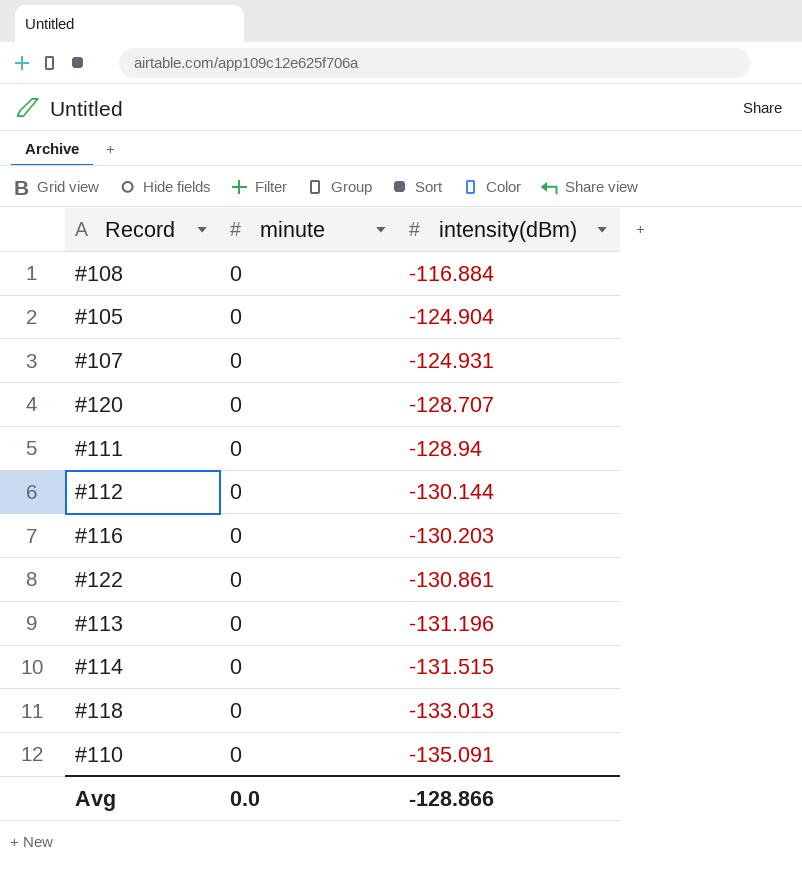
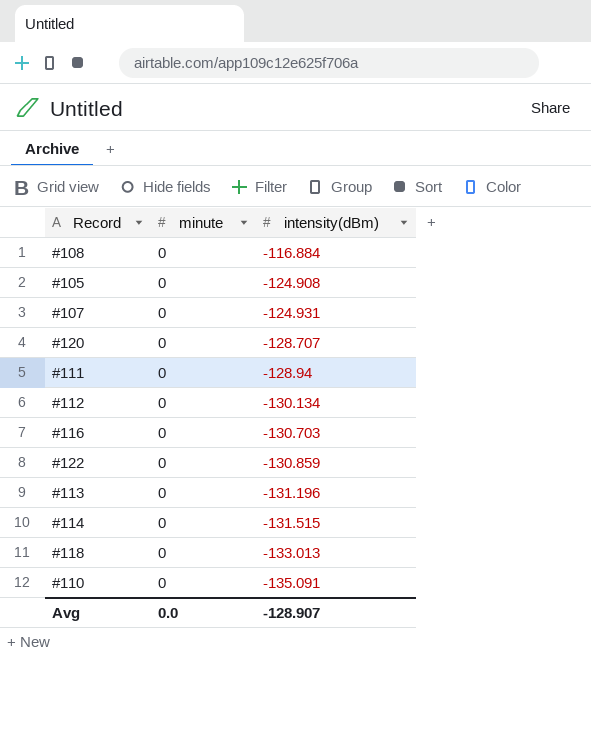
#105 | intensity(dBm): -124.904 -> -124.908
#112 | intensity(dBm): -130.144 -> -130.134
#116 | intensity(dBm): -130.203 -> -130.703
#122 | intensity(dBm): -130.861 -> -130.859
Avg | intensity(dBm): -128.866 -> -128.907

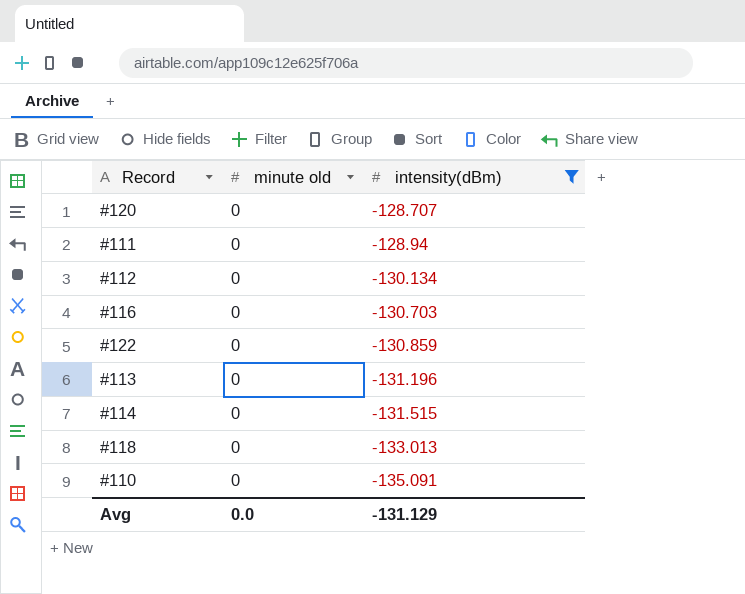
filter: none -> intensity(dBm) <= -128.707
column name: minute -> minute old
Avg | intensity(dBm): -128.907 -> -131.129

